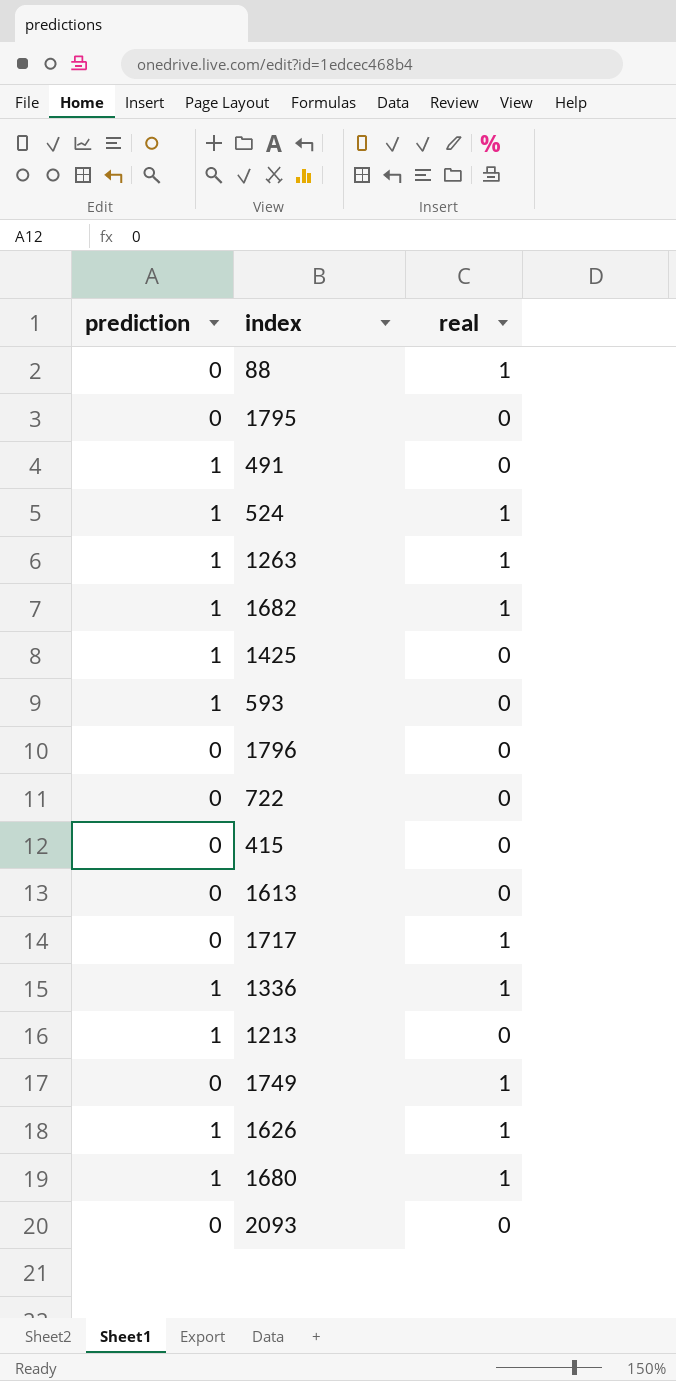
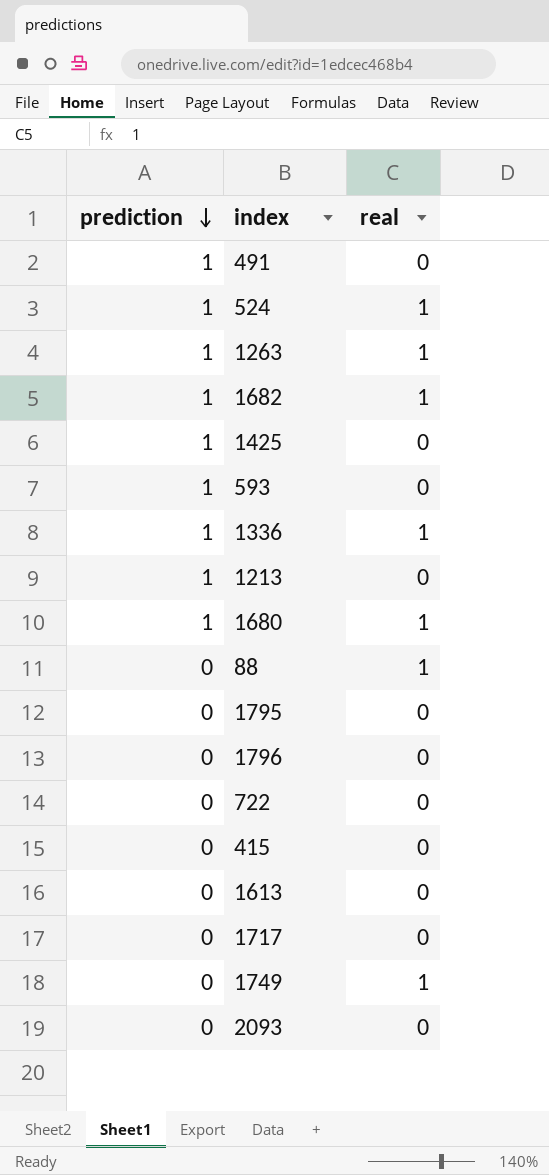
row order: none -> prediction descending
row 1626: 1 | 1 -> none
1717 | real: 1 -> 0

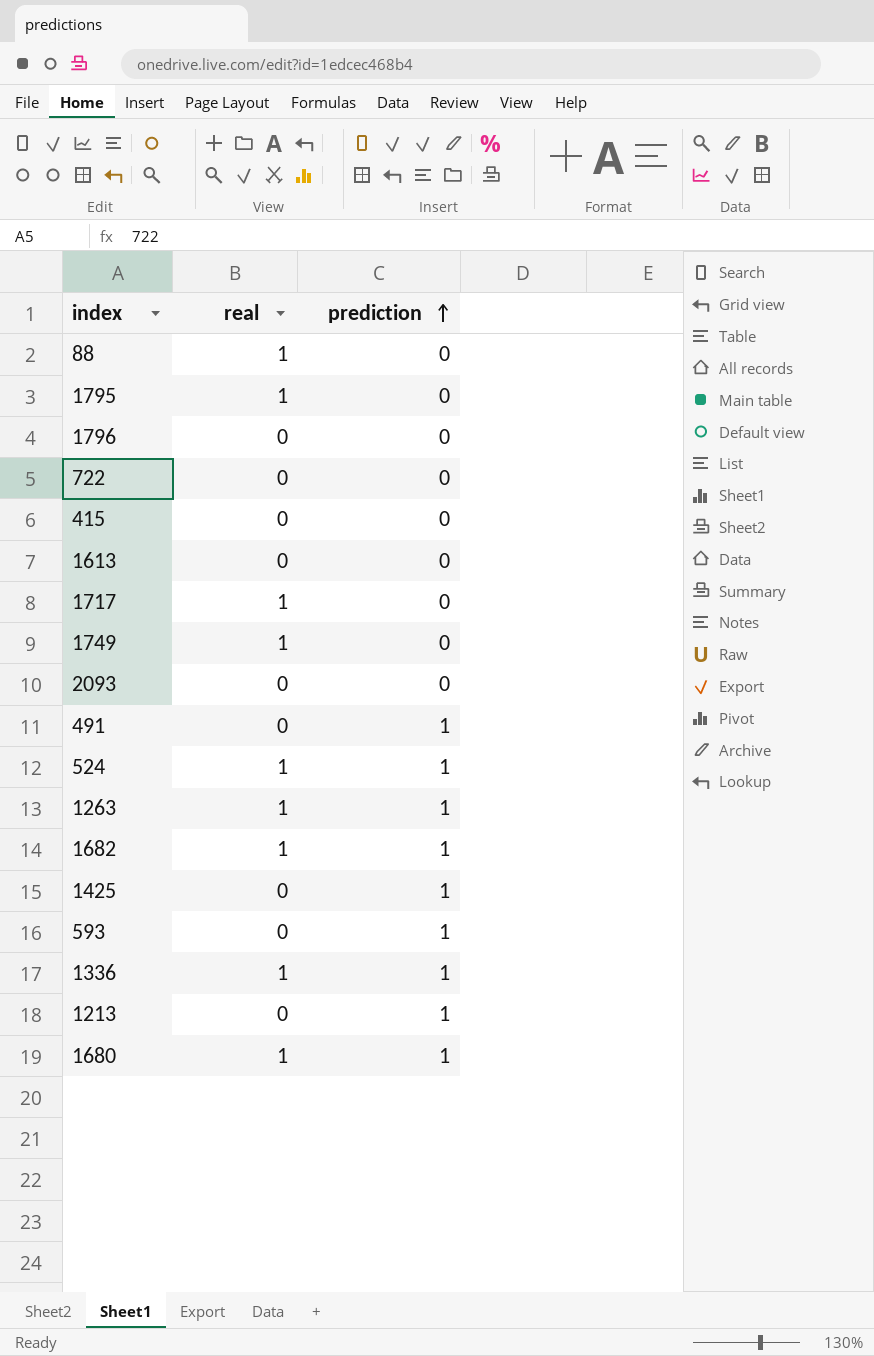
row order: prediction descending -> prediction ascending
column prediction | position: 1 -> 3
1795 | real: 0 -> 1
1717 | real: 0 -> 1

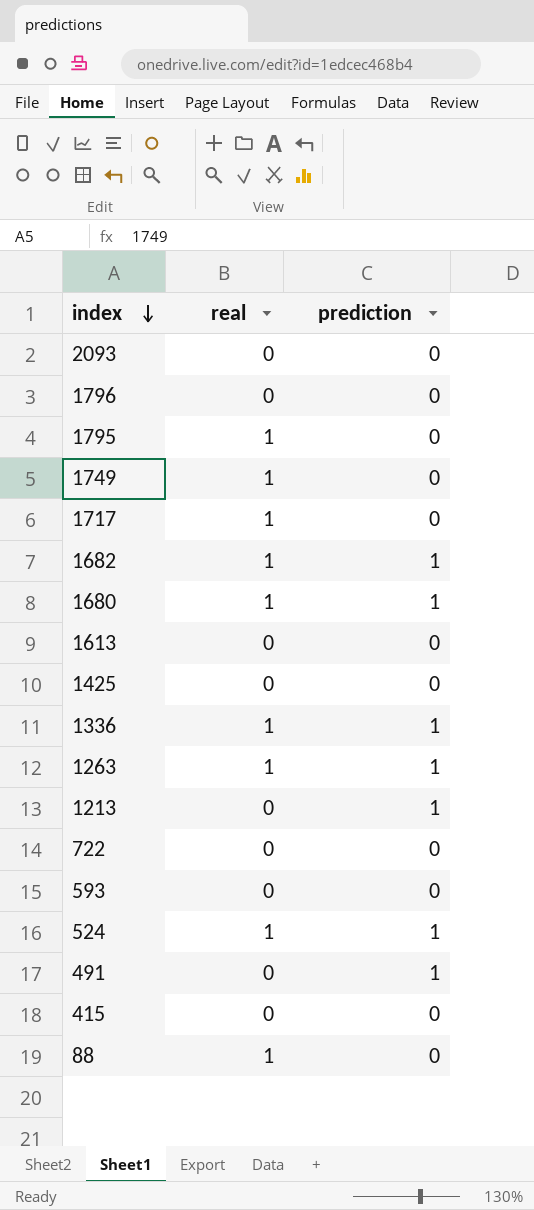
row order: prediction ascending -> index descending
1425 | prediction: 1 -> 0
593 | prediction: 1 -> 0

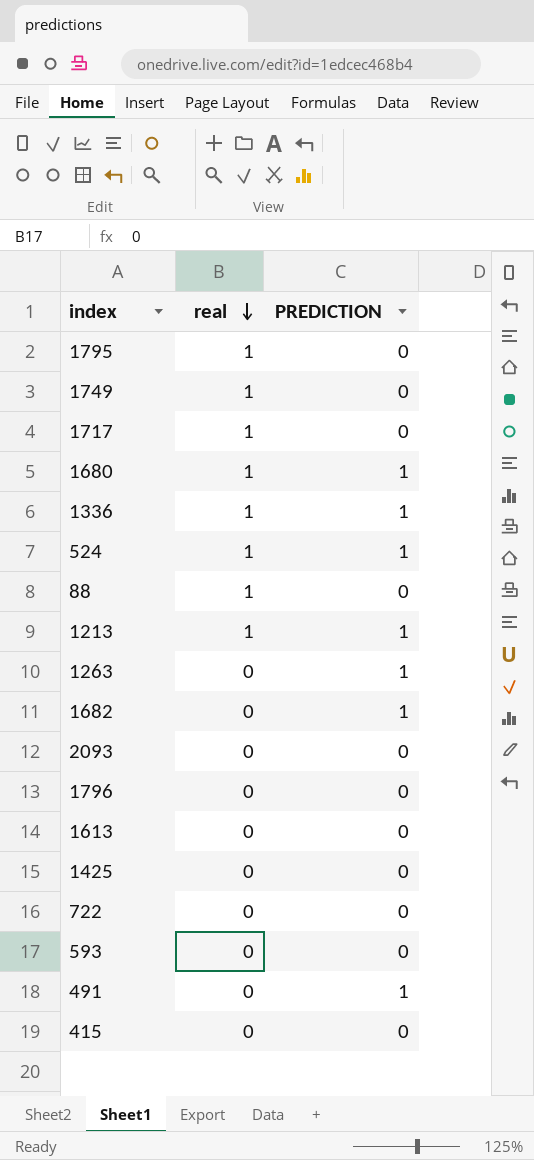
row order: index descending -> real descending
column name: prediction -> PREDICTION
1213 | real: 0 -> 1
1263 | real: 1 -> 0
1682 | real: 1 -> 0

